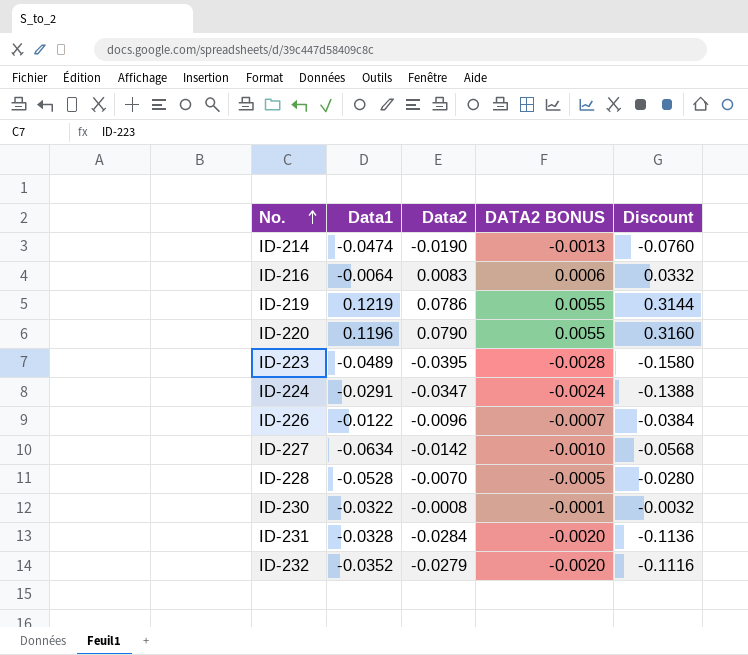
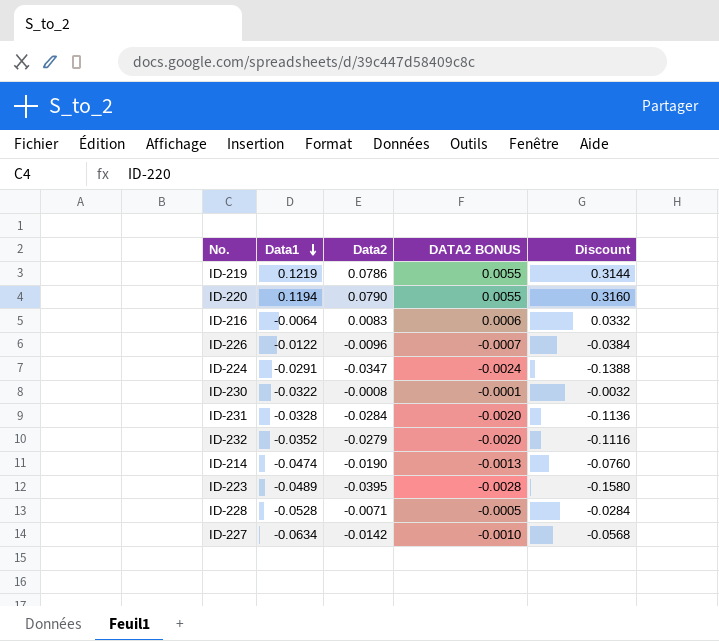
row order: No. ascending -> Data1 descending
ID-220 | Data1: 0.1196 -> 0.1194
ID-228 | Data2: -0.0070 -> -0.0071
ID-228 | Discount: -0.0280 -> -0.0284

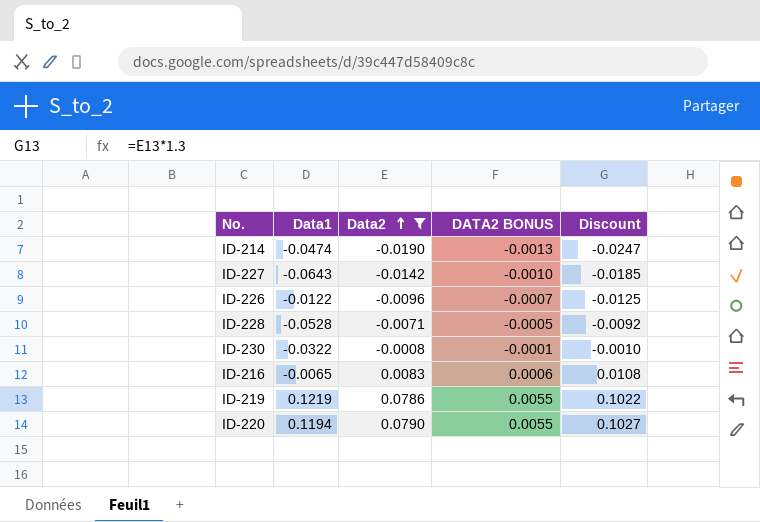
filter: none -> Data2 >= -0.0190
row order: Data1 descending -> Data2 ascending
column Discount | formula: [Data2] * 4 -> [Data2] * 1.3
ID-227 | Data1: -0.0634 -> -0.0643
ID-216 | Data1: -0.0064 -> -0.0065

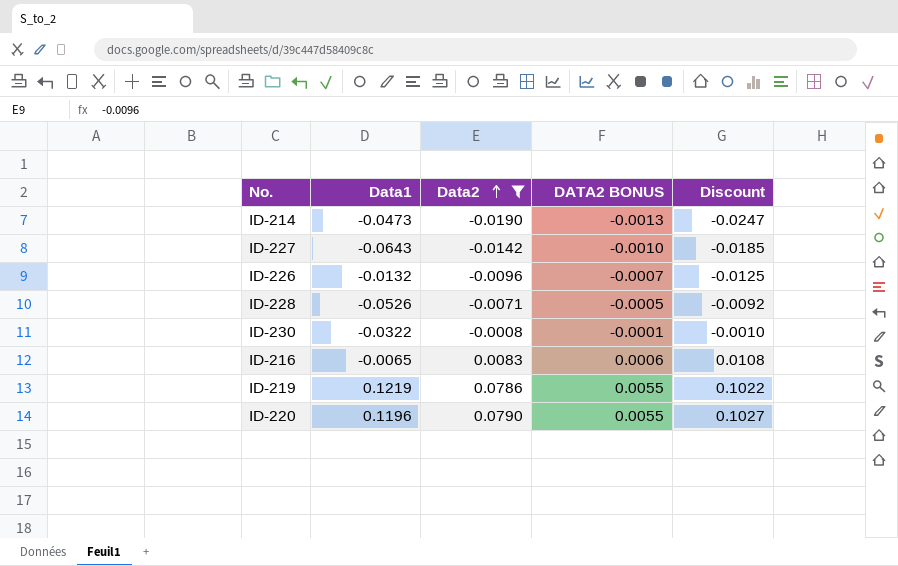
ID-214 | Data1: -0.0474 -> -0.0473
ID-226 | Data1: -0.0122 -> -0.0132
ID-228 | Data1: -0.0528 -> -0.0526
ID-220 | Data1: 0.1194 -> 0.1196

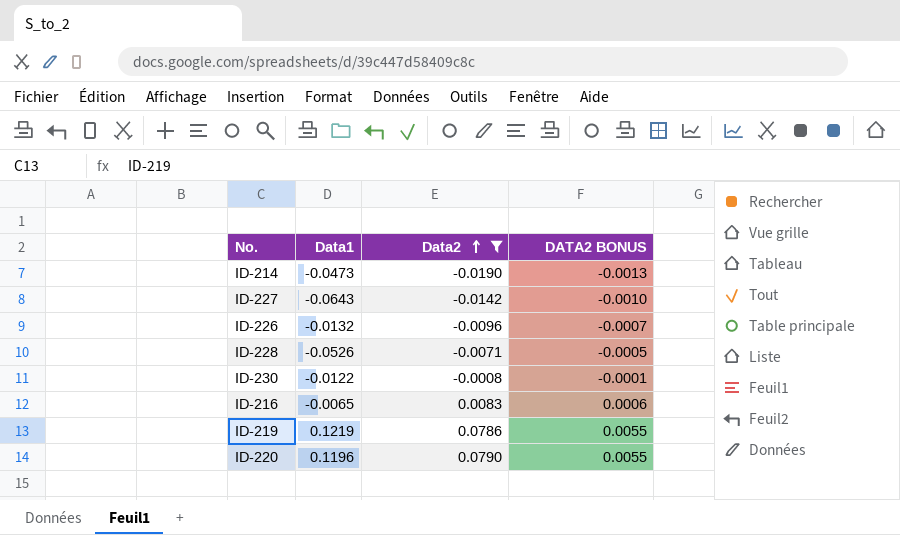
column Discount | formula: [Data2] * 1.3 -> none
ID-230 | Data1: -0.0322 -> -0.0122

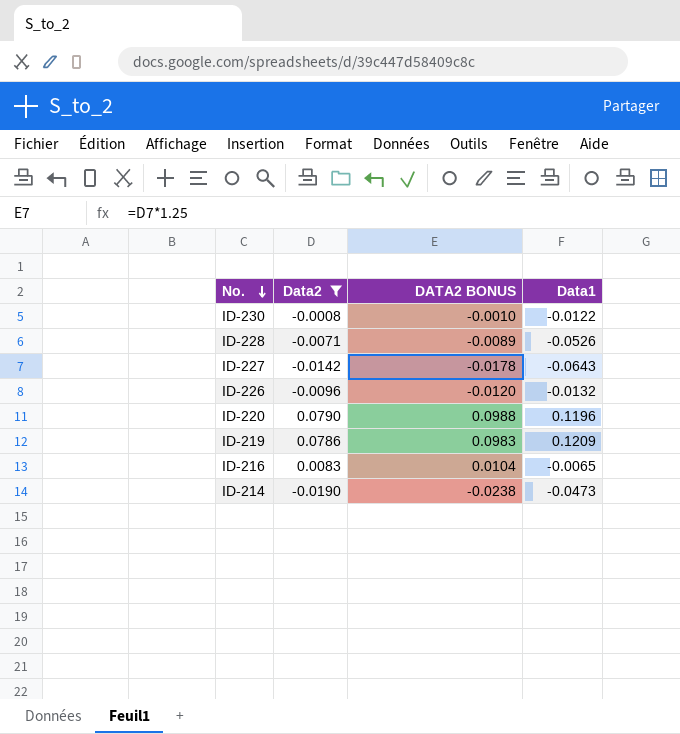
row order: Data2 ascending -> No. descending
column DATA2 BONUS | formula: [Data2] * 0.07 -> [Data2] * 1.25
column Data1 | position: 2 -> 4
ID-219 | Data1: 0.1219 -> 0.1209

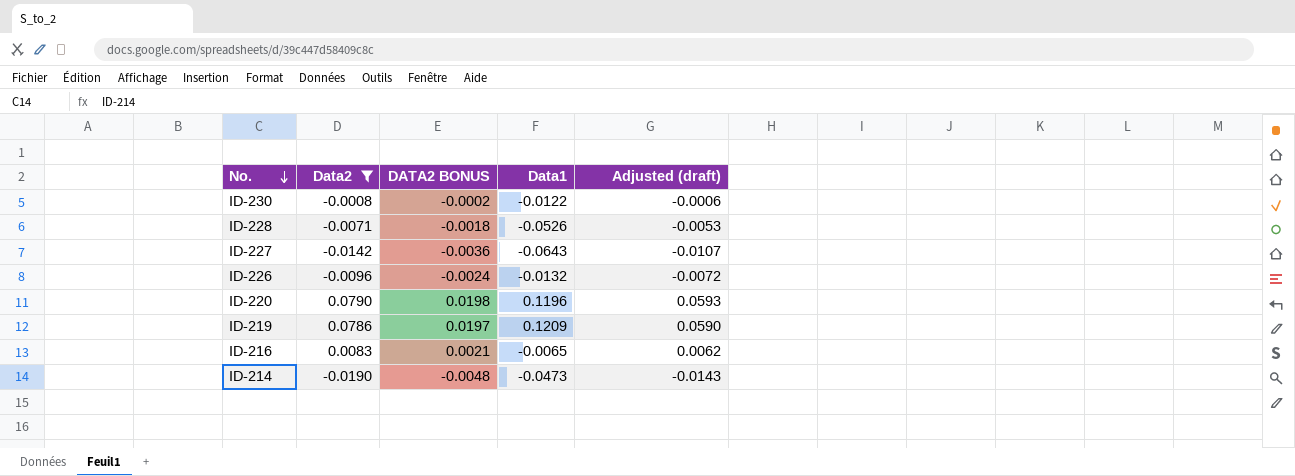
column DATA2 BONUS | formula: [Data2] * 1.25 -> [Data2] * 0.25
column Adjusted (draft) | formula: none -> [Data2] * 0.75

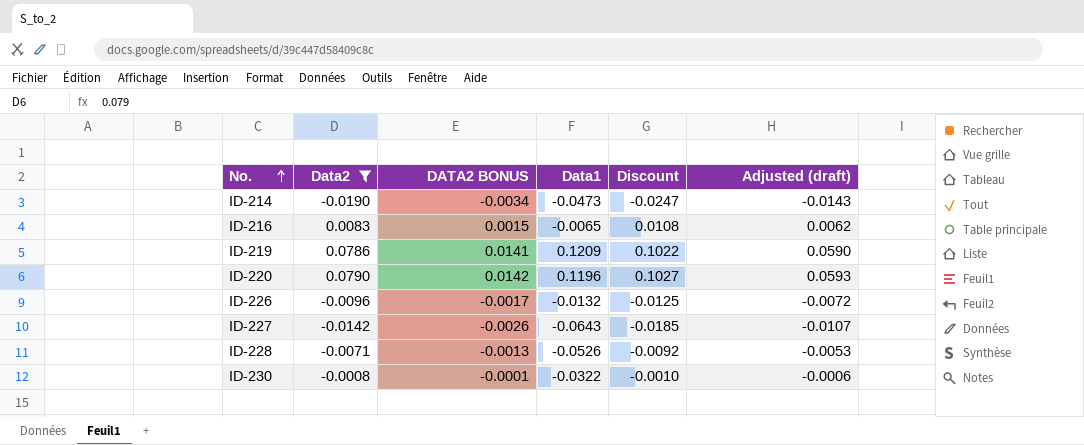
row order: No. descending -> No. ascending
column DATA2 BONUS | formula: [Data2] * 0.25 -> [Data2] * 0.18
column Discount | formula: none -> [Data2] * 1.3
ID-230 | Data1: -0.0122 -> -0.0322

